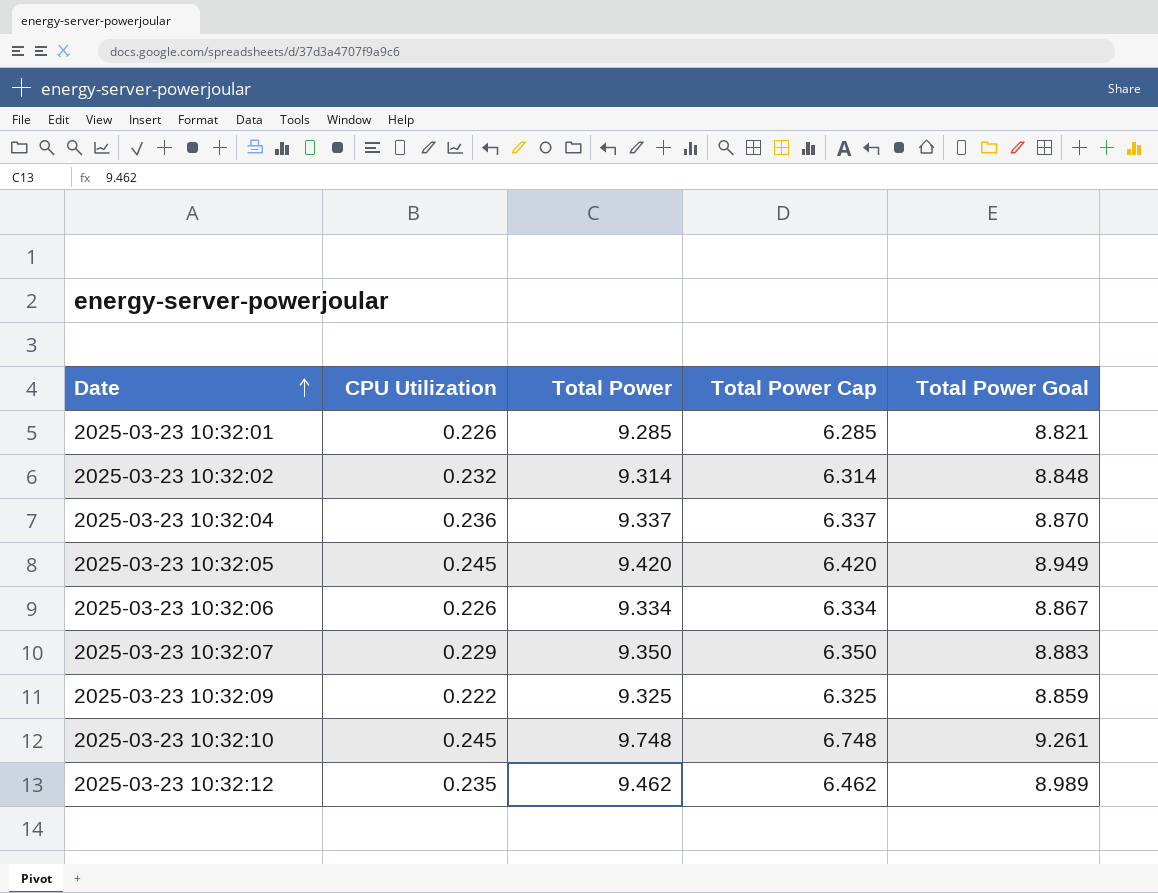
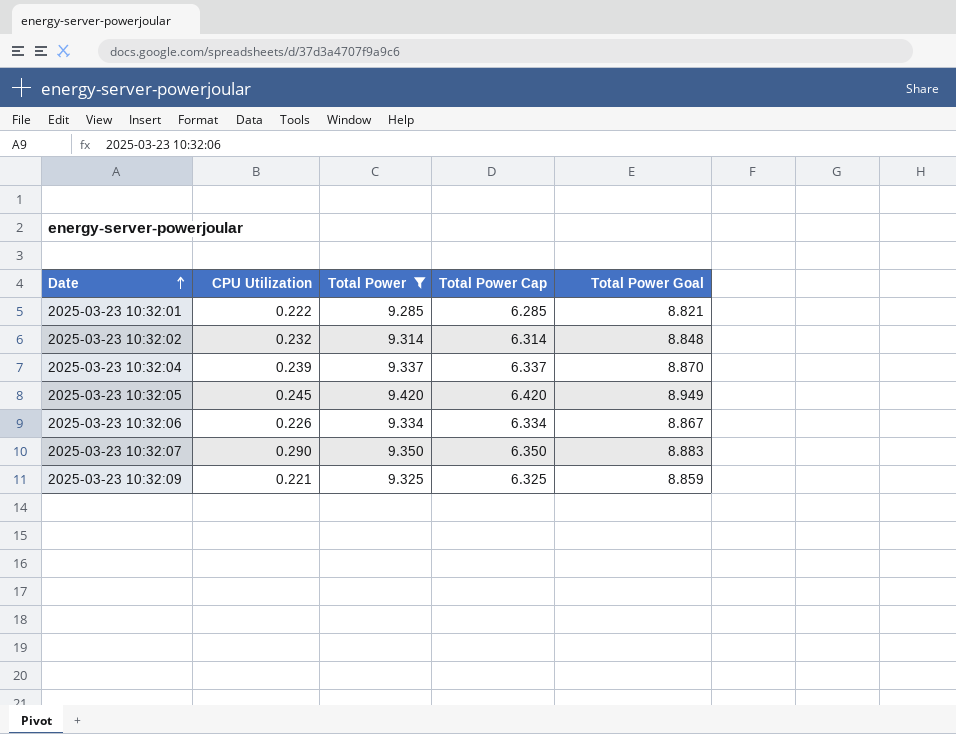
filter: none -> Total Power <= 9.420
2025-03-23 10:32:01 | CPU Utilization: 0.226 -> 0.222
2025-03-23 10:32:04 | CPU Utilization: 0.236 -> 0.239
2025-03-23 10:32:07 | CPU Utilization: 0.229 -> 0.290
2025-03-23 10:32:09 | CPU Utilization: 0.222 -> 0.221

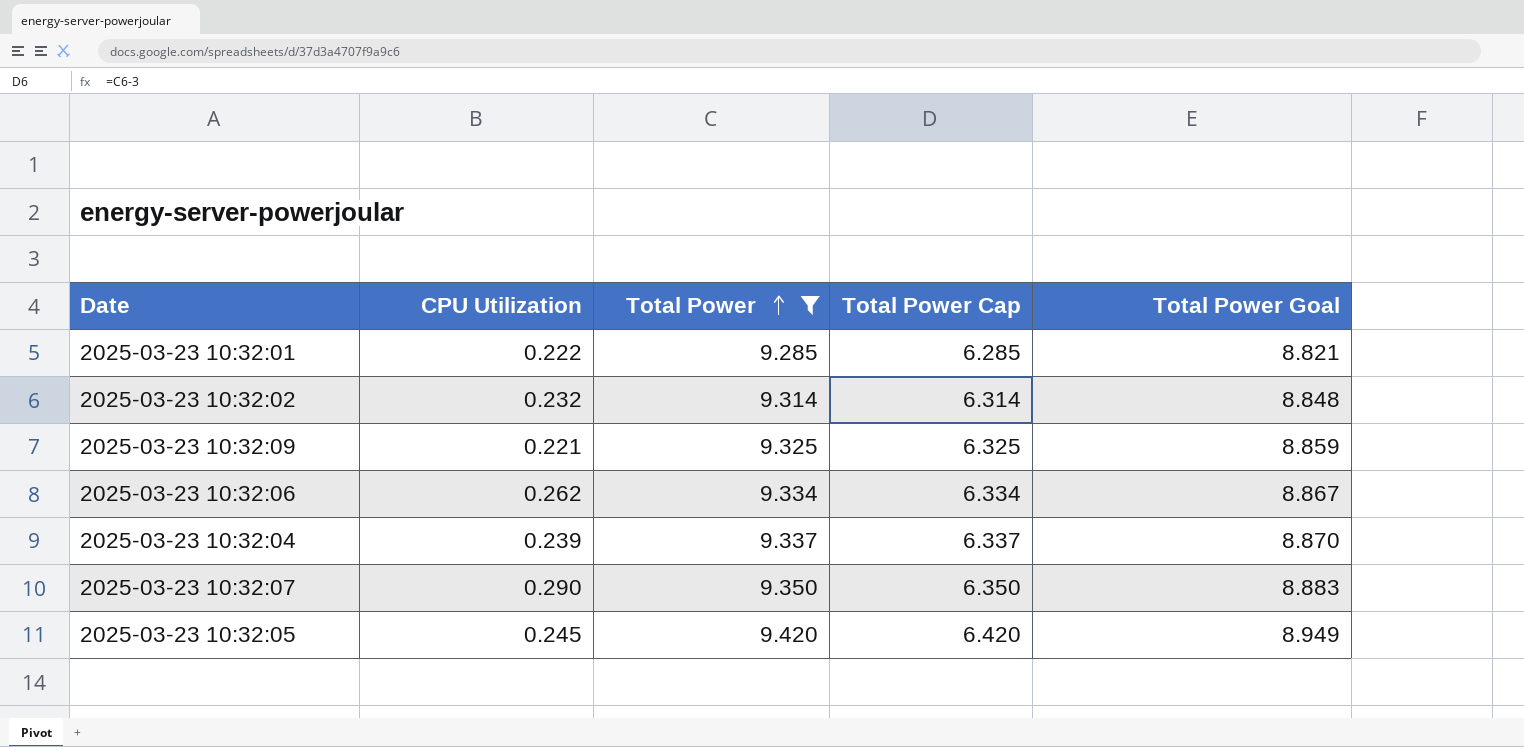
row order: Date ascending -> Total Power ascending
2025-03-23 10:32:06 | CPU Utilization: 0.226 -> 0.262

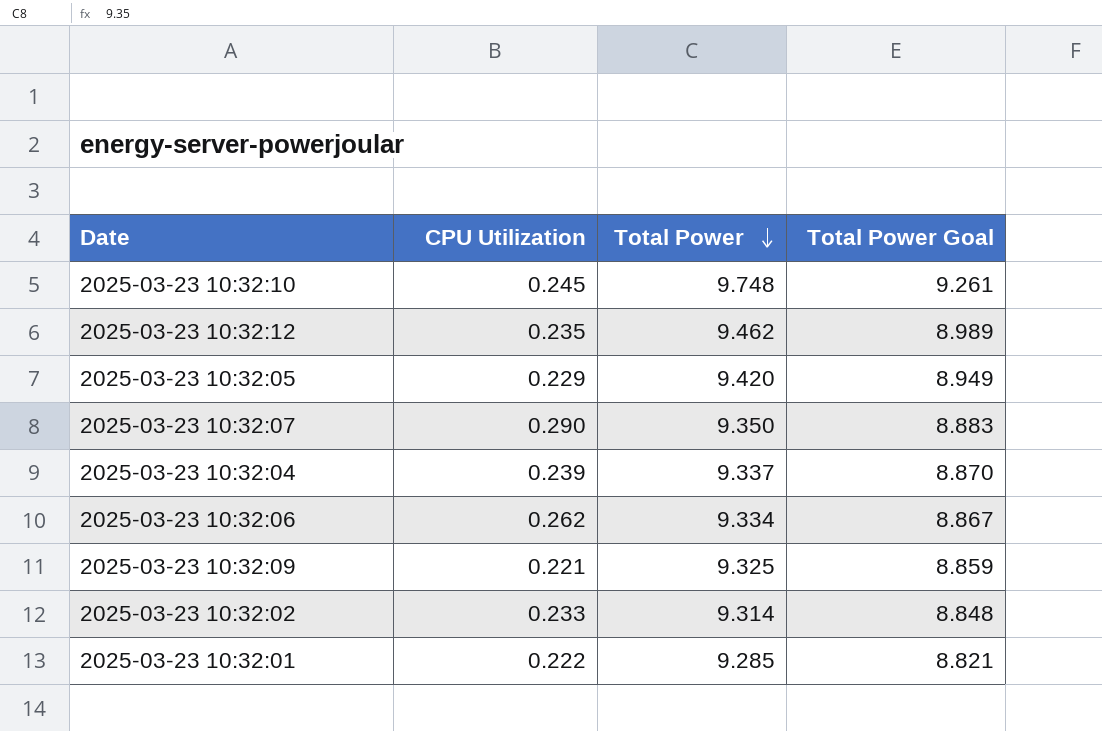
filter: Total Power <= 9.420 -> none
row order: Total Power ascending -> Total Power descending
column Total Power Cap | formula: [Total Power] - 3 -> none
2025-03-23 10:32:05 | CPU Utilization: 0.245 -> 0.229
2025-03-23 10:32:02 | CPU Utilization: 0.232 -> 0.233

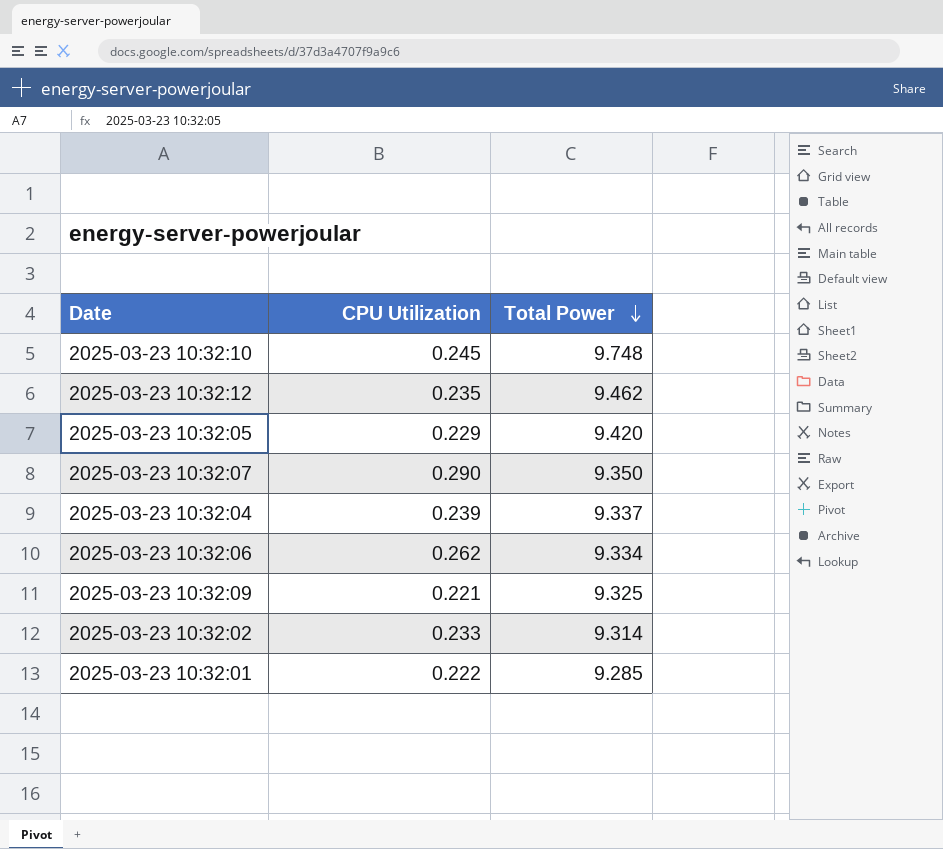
column Total Power Goal | formula: [Total Power] * 0.95 -> none

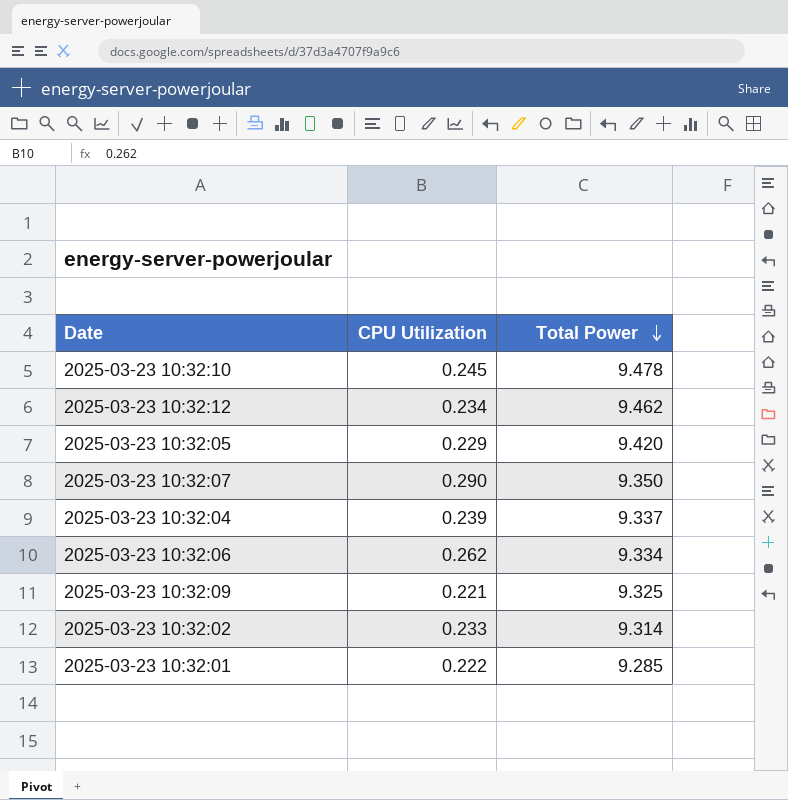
2025-03-23 10:32:10 | Total Power: 9.748 -> 9.478
2025-03-23 10:32:12 | CPU Utilization: 0.235 -> 0.234

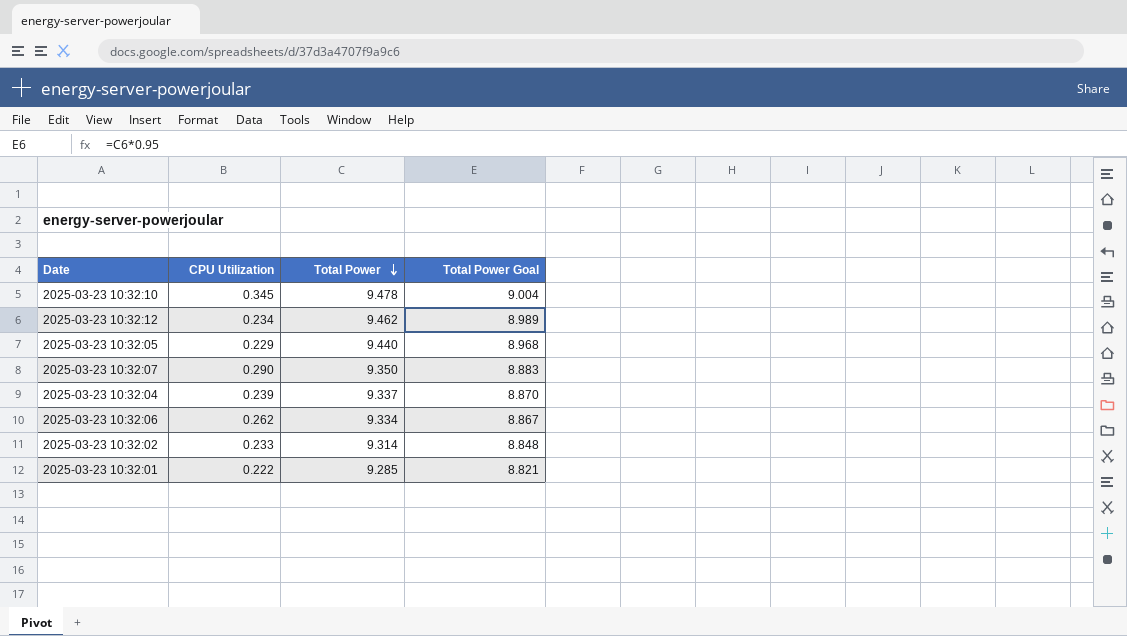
column Total Power Goal | formula: none -> [Total Power] * 0.95
row 2025-03-23 10:32:09: 0.221 | 9.325 -> none
2025-03-23 10:32:10 | CPU Utilization: 0.245 -> 0.345
2025-03-23 10:32:05 | Total Power: 9.420 -> 9.440

